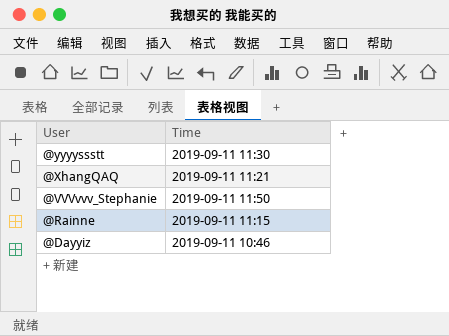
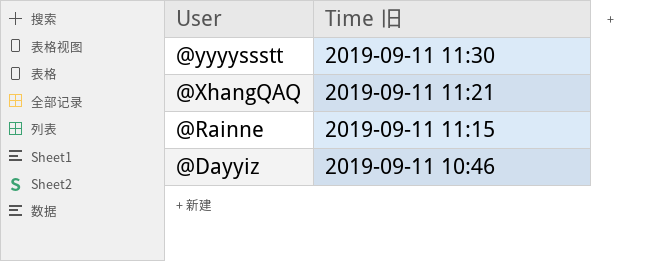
column name: Time -> Time 旧
row @VVVvvv_Stephanie: 2019-09-11 11:50 -> none

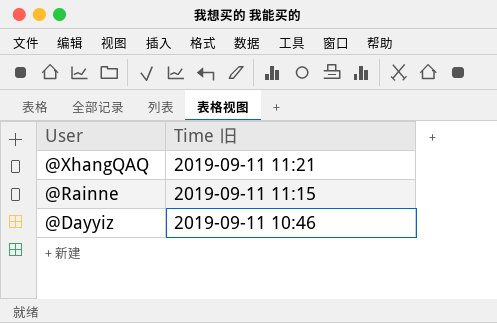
row @yyyyssstt: 2019-09-11 11:30 -> none

